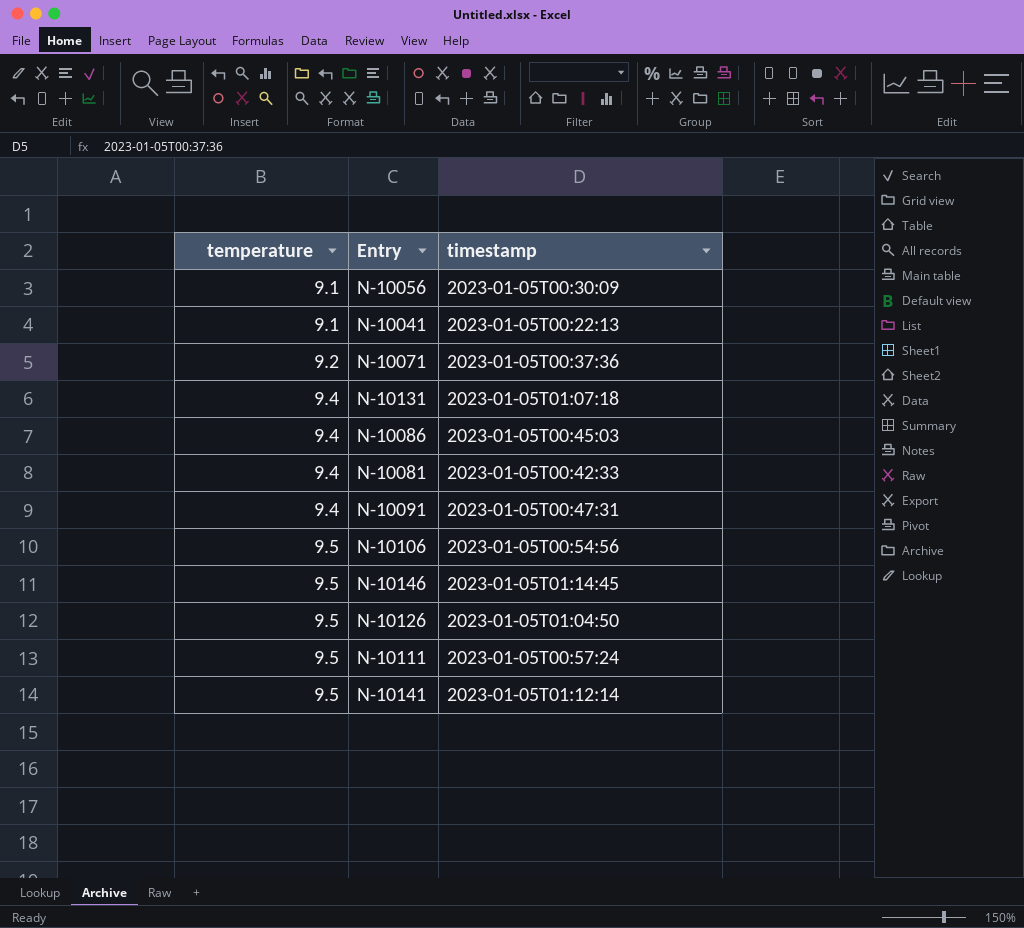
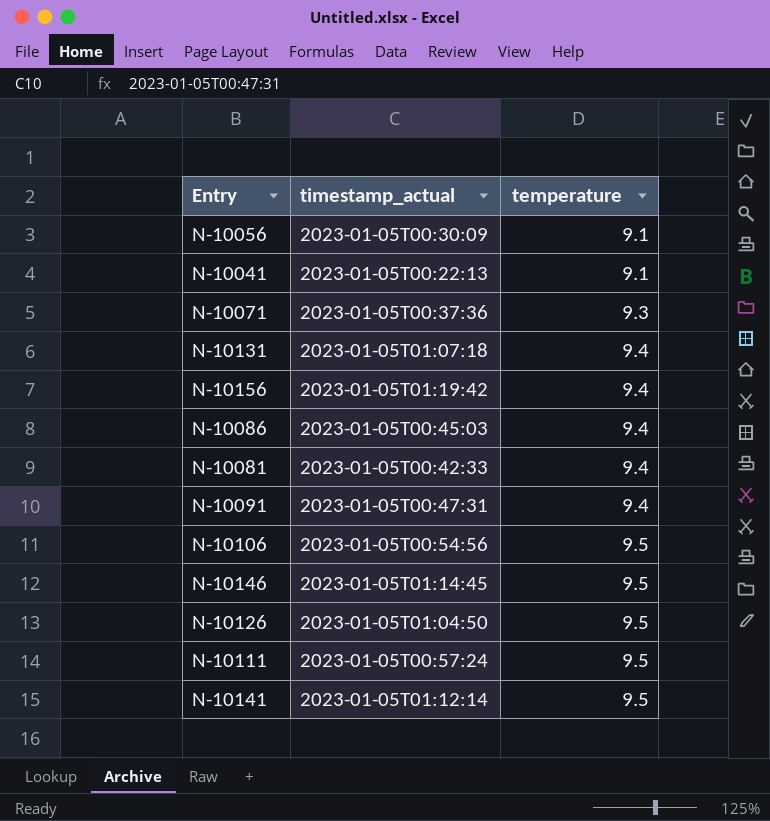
column name: timestamp -> timestamp_actual
column temperature | position: 1 -> 3
N-10071 | temperature: 9.2 -> 9.3
row N-10156: none -> 2023-01-05T01:19:42 | 9.4

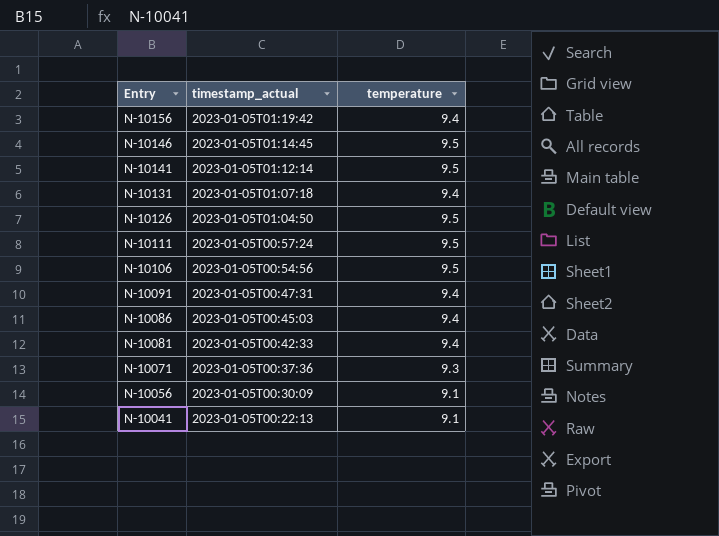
row order: temperature ascending -> Entry descending

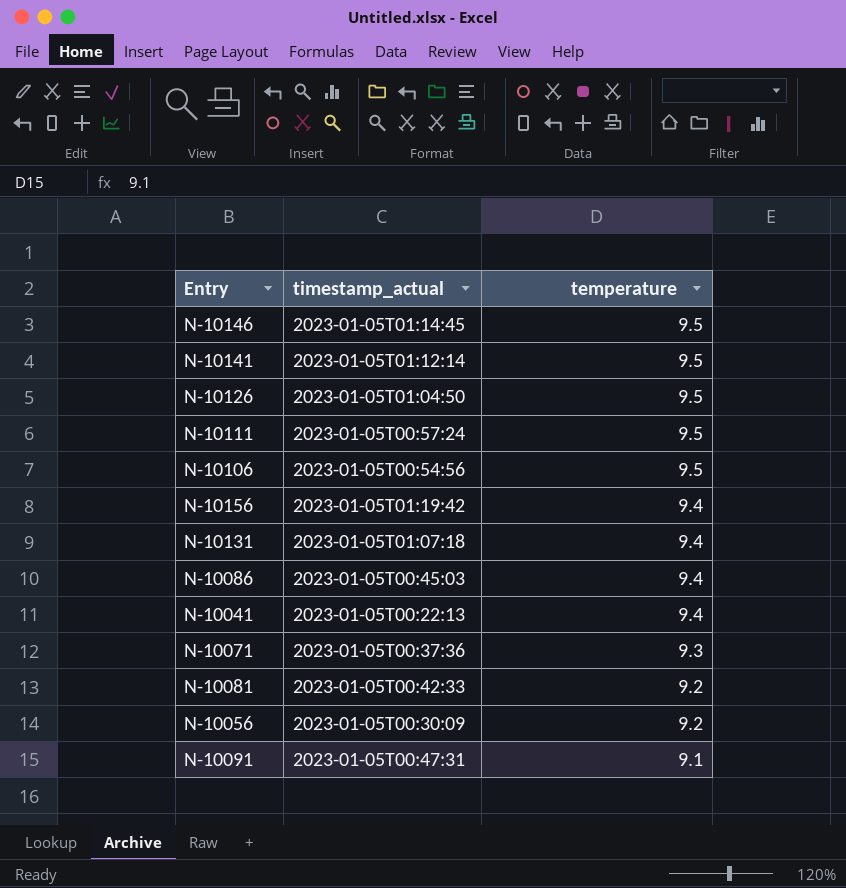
row order: Entry descending -> temperature descending
N-10041 | temperature: 9.1 -> 9.4
N-10081 | temperature: 9.4 -> 9.2
N-10056 | temperature: 9.1 -> 9.2
N-10091 | temperature: 9.4 -> 9.1

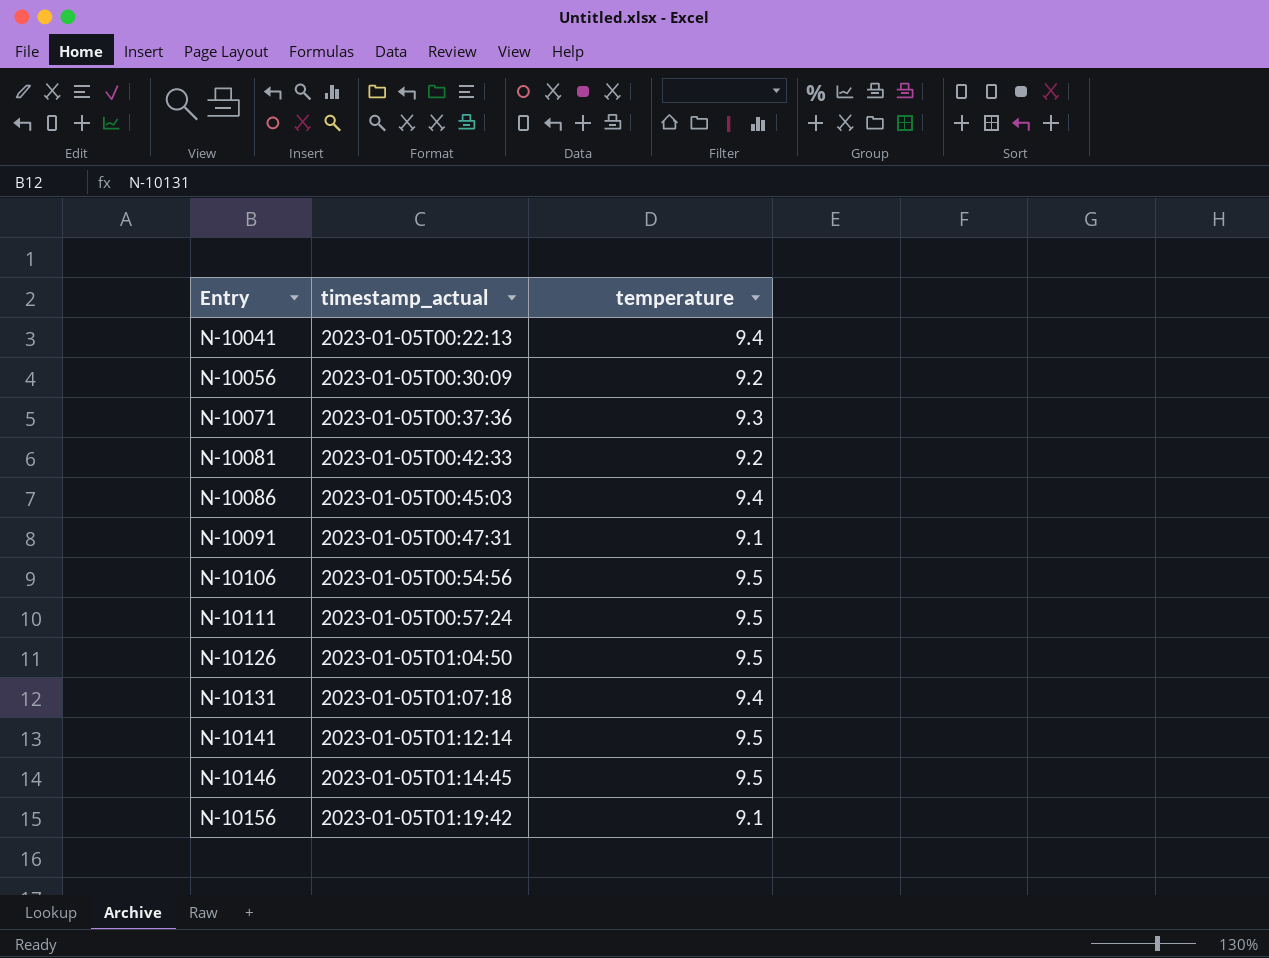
row order: temperature descending -> Entry ascending
N-10156 | temperature: 9.4 -> 9.1

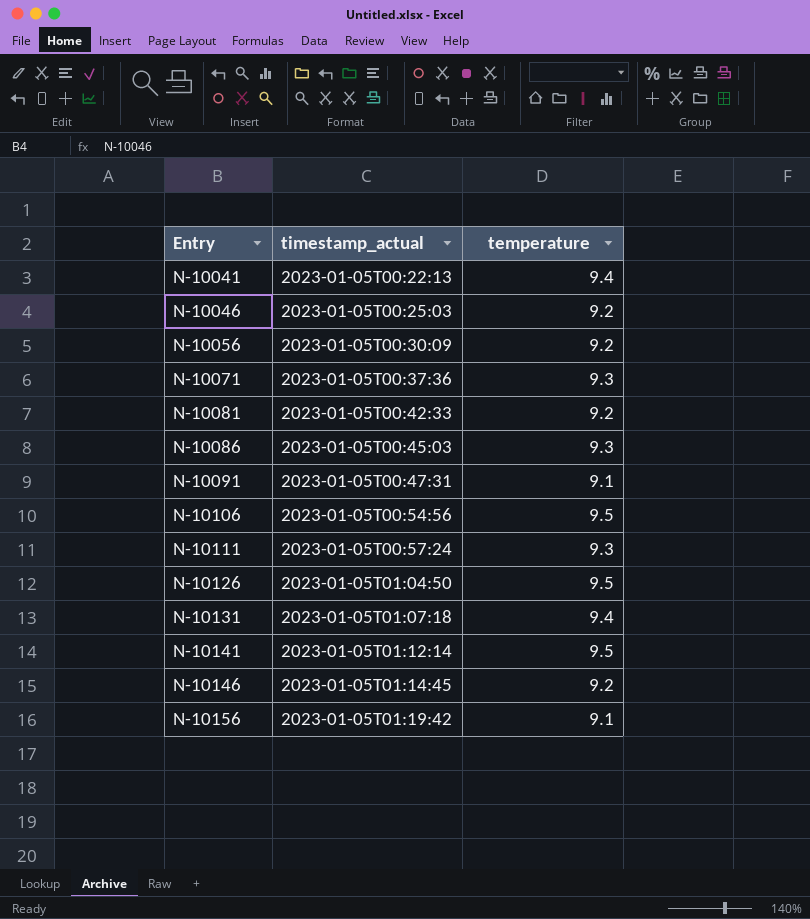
row N-10046: none -> 2023-01-05T00:25:03 | 9.2
N-10086 | temperature: 9.4 -> 9.3
N-10111 | temperature: 9.5 -> 9.3
N-10146 | temperature: 9.5 -> 9.2

